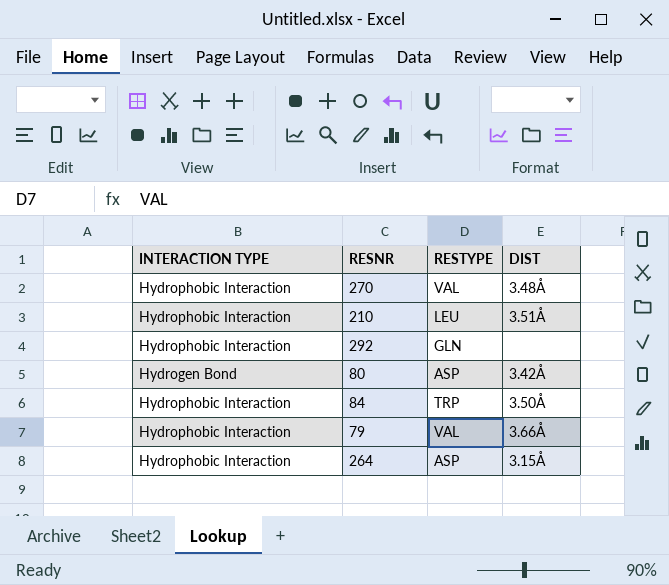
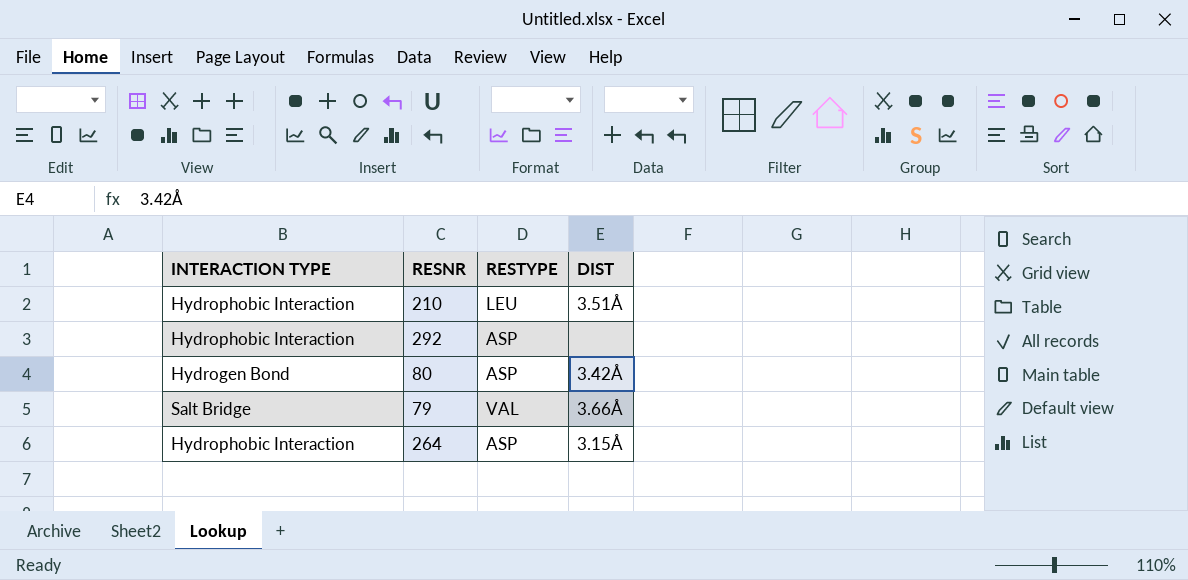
row 270: Hydrophobic Interaction | VAL | 3.48Å -> none
row 84: Hydrophobic Interaction | TRP | 3.50Å -> none
292 | RESTYPE: GLN -> ASP
79 | INTERACTION TYPE: Hydrophobic Interaction -> Salt Bridge

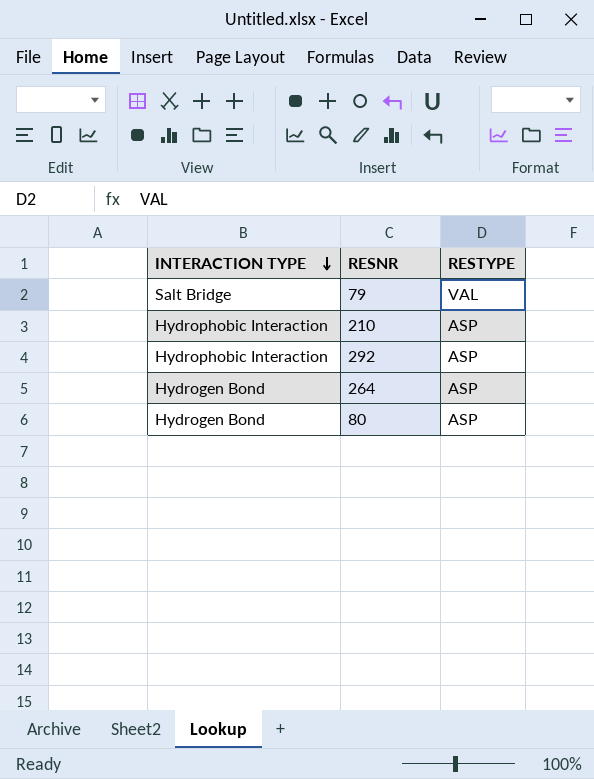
row order: none -> INTERACTION TYPE descending
column DIST | position: 4 -> none
210 | RESTYPE: LEU -> ASP
264 | INTERACTION TYPE: Hydrophobic Interaction -> Hydrogen Bond

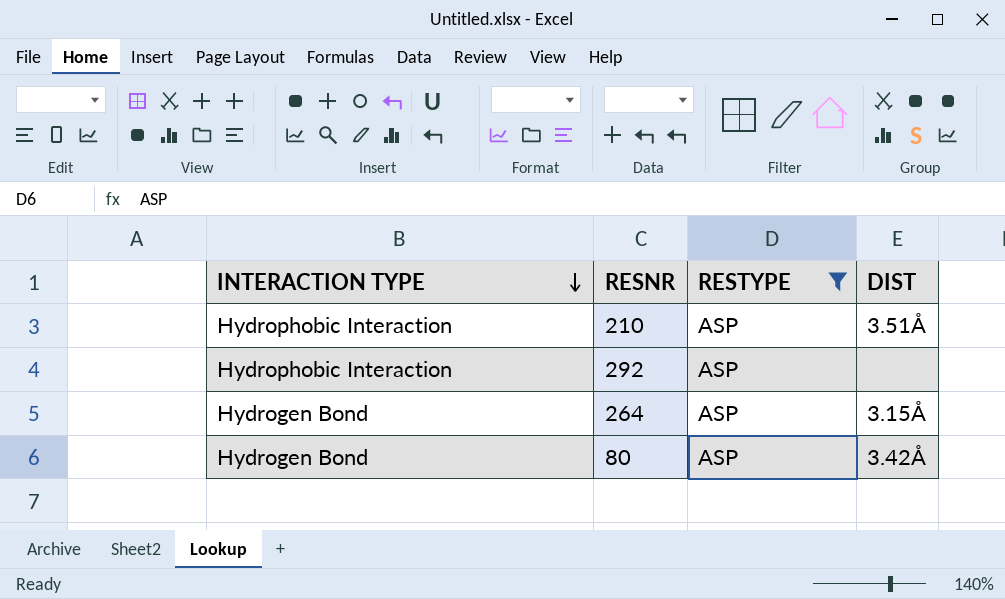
filter: none -> RESTYPE = ASP
column DIST | position: none -> 4

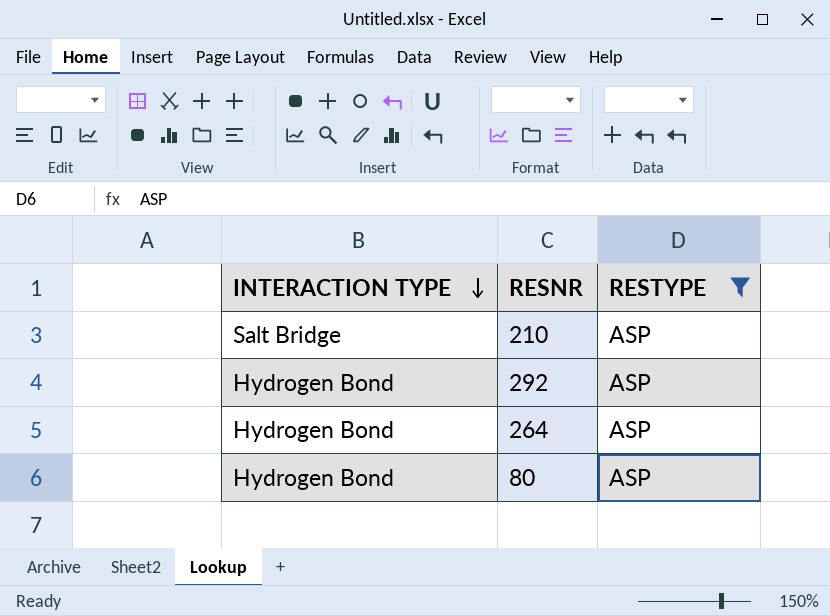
column DIST | position: 4 -> none
210 | INTERACTION TYPE: Hydrophobic Interaction -> Salt Bridge
292 | INTERACTION TYPE: Hydrophobic Interaction -> Hydrogen Bond

